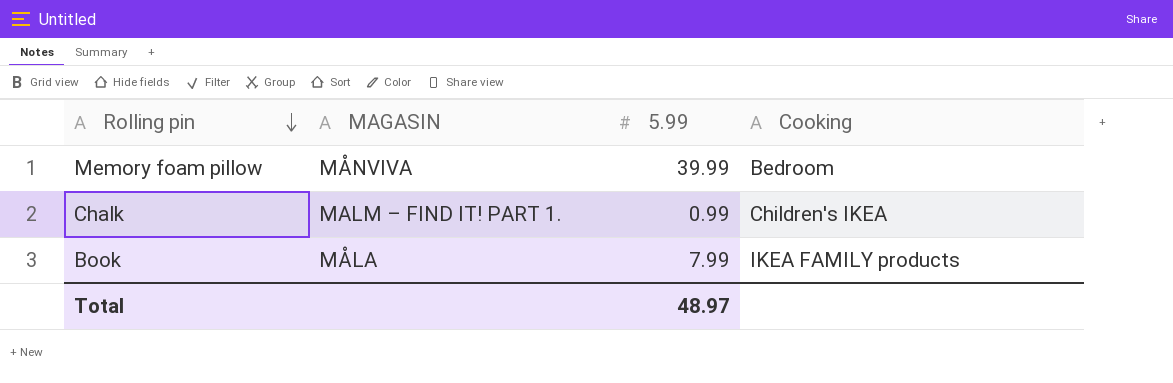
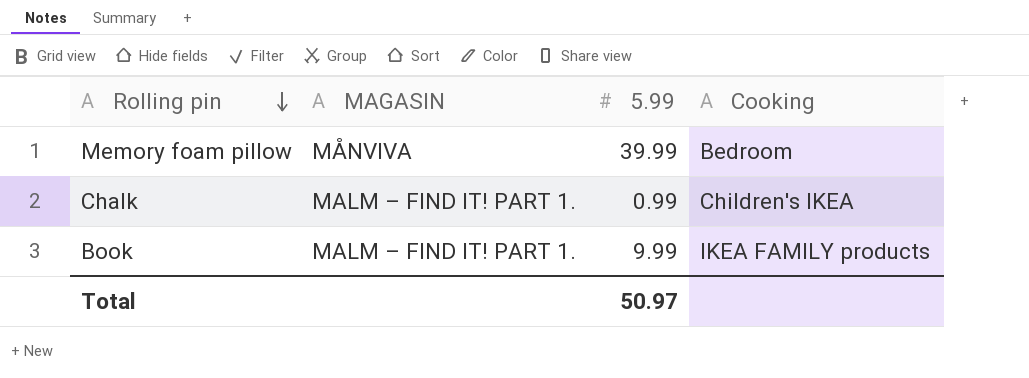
Book | MAGASIN: MÅLA -> MALM – FIND IT! PART 1.
Book | 5.99: 7.99 -> 9.99
Total | 5.99: 48.97 -> 50.97

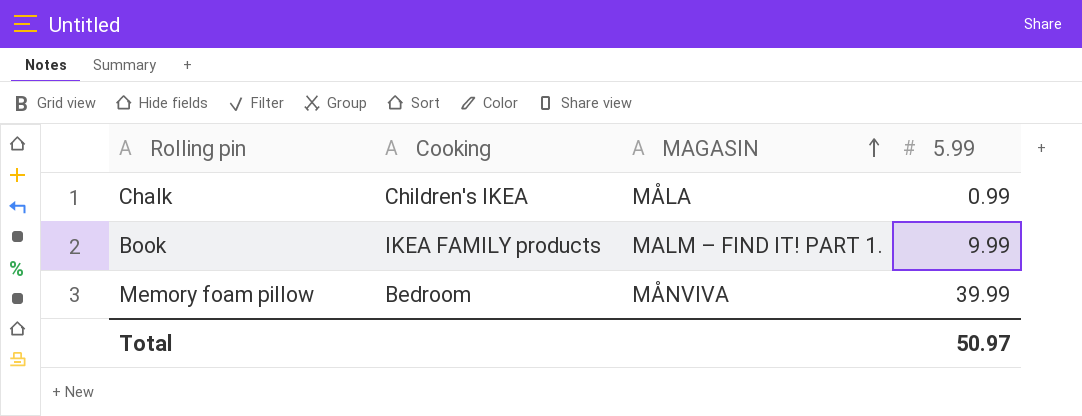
row order: Rolling pin descending -> MAGASIN ascending
column Cooking | position: 4 -> 2
Chalk | MAGASIN: MALM – FIND IT! PART 1. -> MÅLA

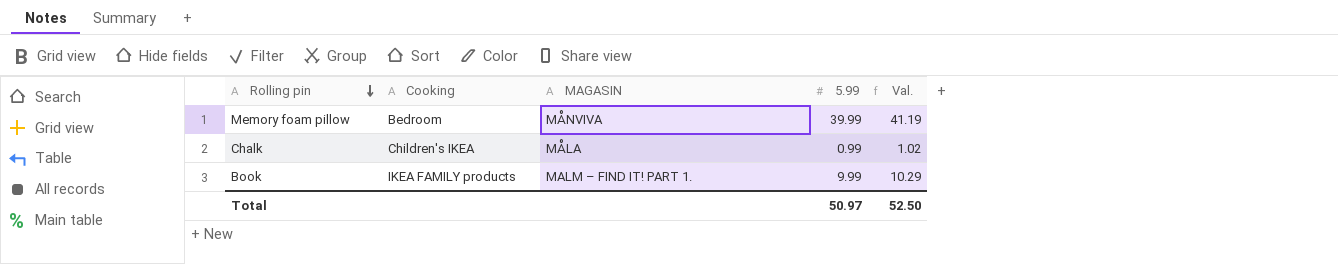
row order: MAGASIN ascending -> Rolling pin descending
column Val. | formula: none -> [5.99] * 1.03

